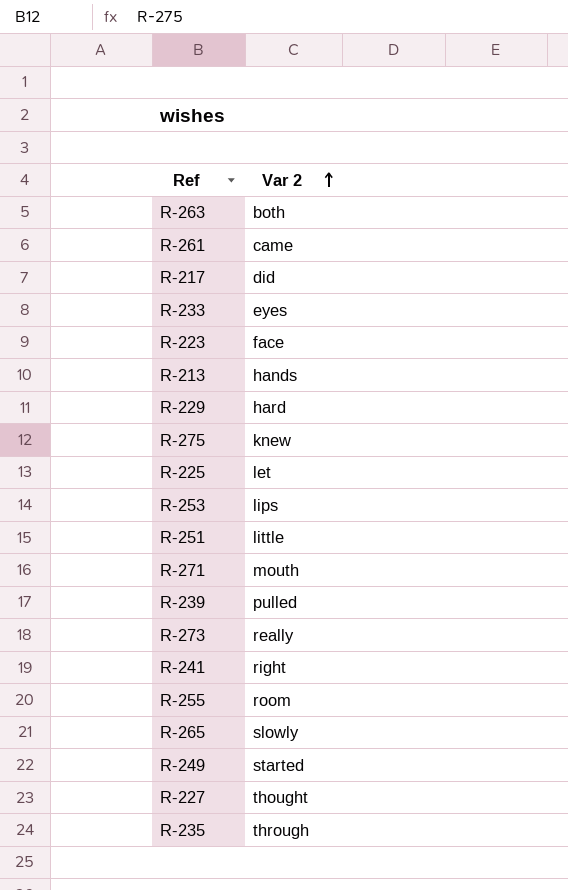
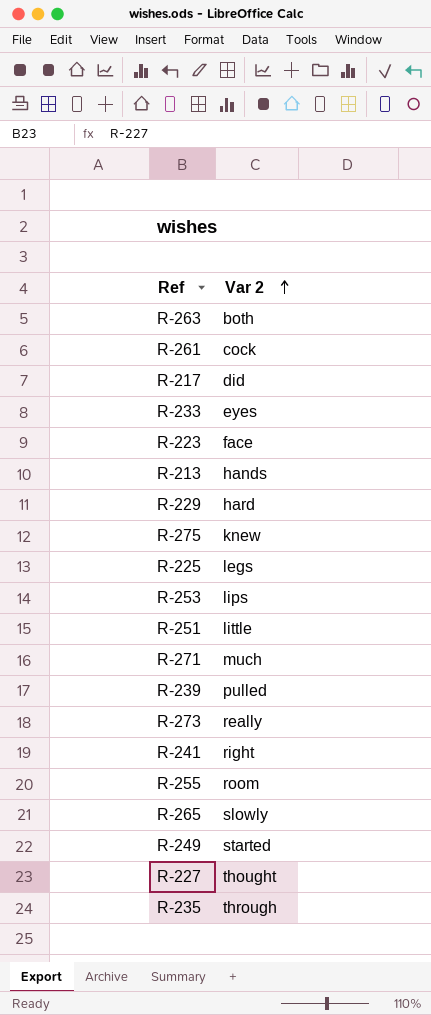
R-261 | Var 2: came -> cock
R-225 | Var 2: let -> legs
R-271 | Var 2: mouth -> much

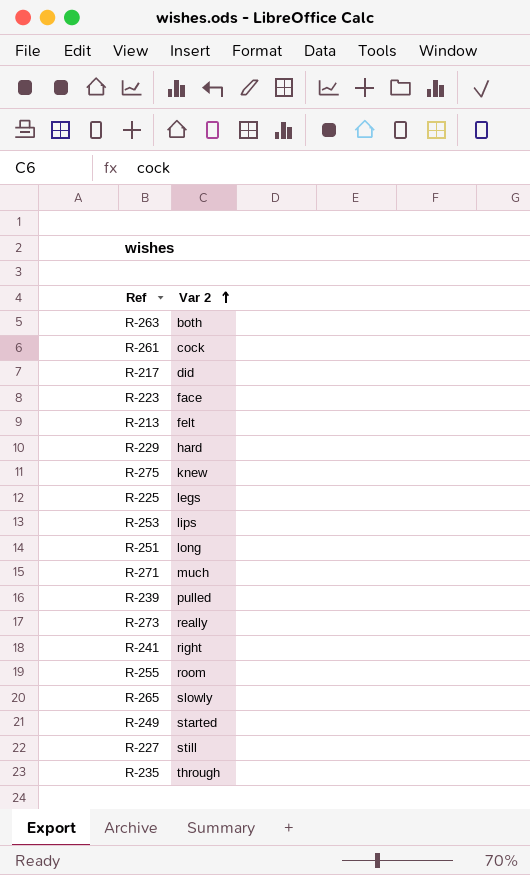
row R-233: eyes -> none
R-213 | Var 2: hands -> felt
R-251 | Var 2: little -> long
R-227 | Var 2: thought -> still

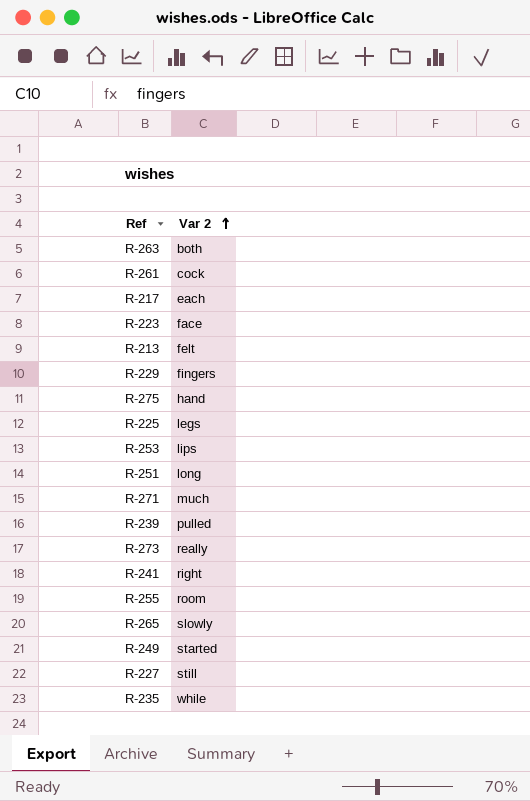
R-217 | Var 2: did -> each
R-229 | Var 2: hard -> fingers
R-275 | Var 2: knew -> hand
R-235 | Var 2: through -> while

